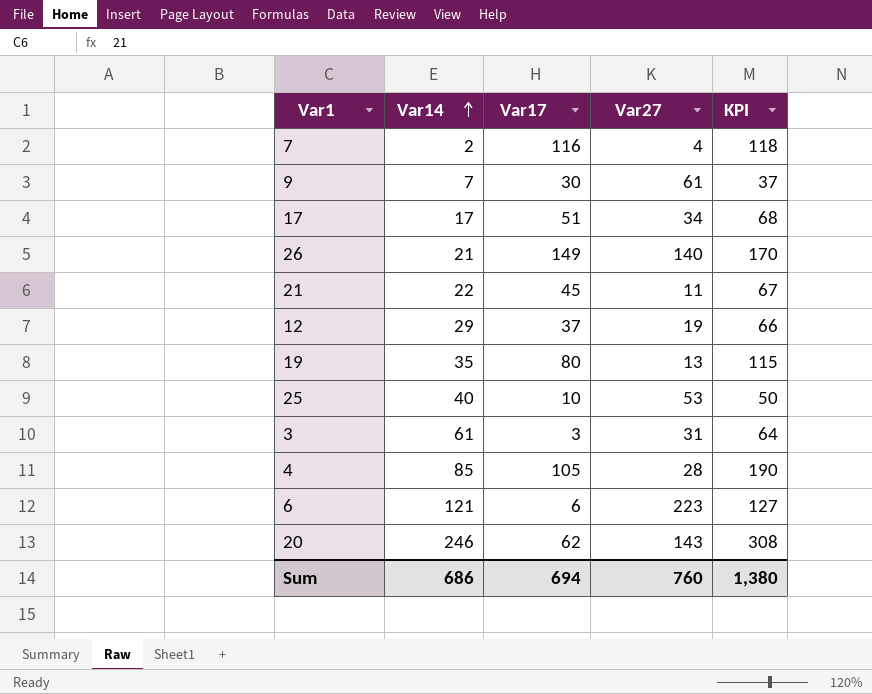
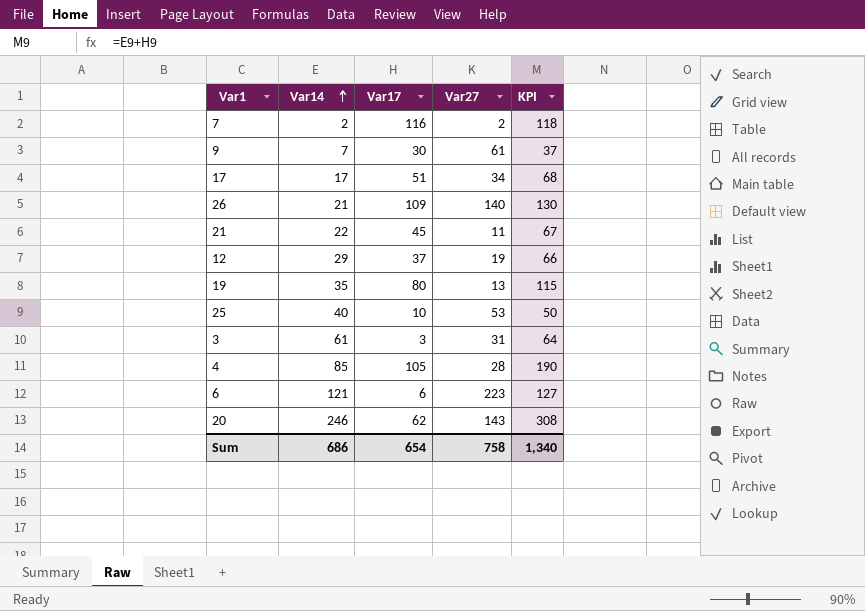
7 | Var27: 4 -> 2
26 | Var17: 149 -> 109
26 | KPI: 170 -> 130
Sum | Var17: 694 -> 654
Sum | Var27: 760 -> 758
Sum | KPI: 1,380 -> 1,340

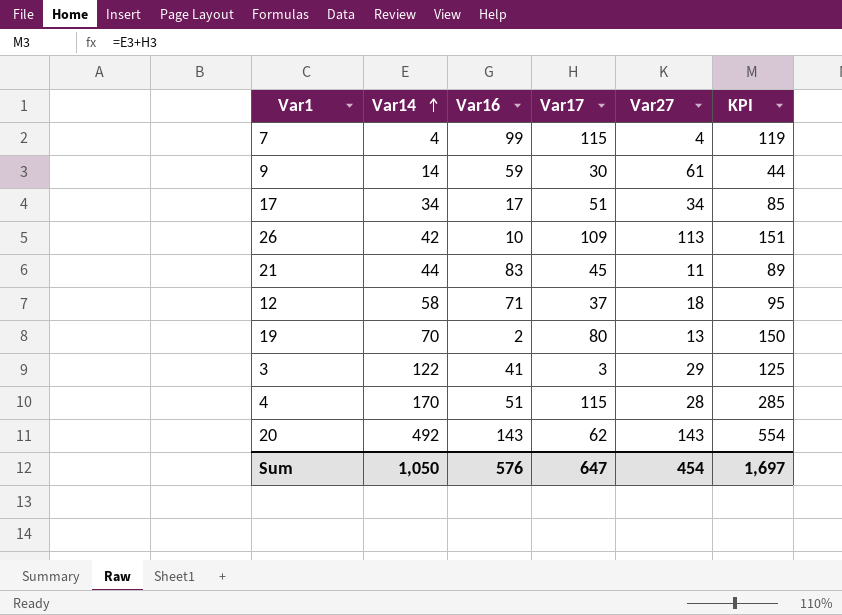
column Var16 | position: none -> 3
row 25: 40 | 10 | 53 | 50 -> none
row 6: 121 | 6 | 223 | 127 -> none
7 | Var14: 2 -> 4
7 | Var17: 116 -> 115
7 | Var27: 2 -> 4
7 | KPI: 118 -> 119
9 | Var14: 7 -> 14
9 | KPI: 37 -> 44
17 | Var14: 17 -> 34
17 | KPI: 68 -> 85
26 | Var14: 21 -> 42
26 | Var27: 140 -> 113
26 | KPI: 130 -> 151
21 | Var14: 22 -> 44
21 | KPI: 67 -> 89
12 | Var14: 29 -> 58
12 | Var27: 19 -> 18
12 | KPI: 66 -> 95
19 | Var14: 35 -> 70
19 | KPI: 115 -> 150
3 | Var14: 61 -> 122
3 | Var27: 31 -> 29
3 | KPI: 64 -> 125
4 | Var14: 85 -> 170
4 | Var17: 105 -> 115
4 | KPI: 190 -> 285
20 | Var14: 246 -> 492
20 | KPI: 308 -> 554
Sum | Var14: 686 -> 1,050
Sum | Var17: 654 -> 647
Sum | Var27: 758 -> 454
Sum | KPI: 1,340 -> 1,697

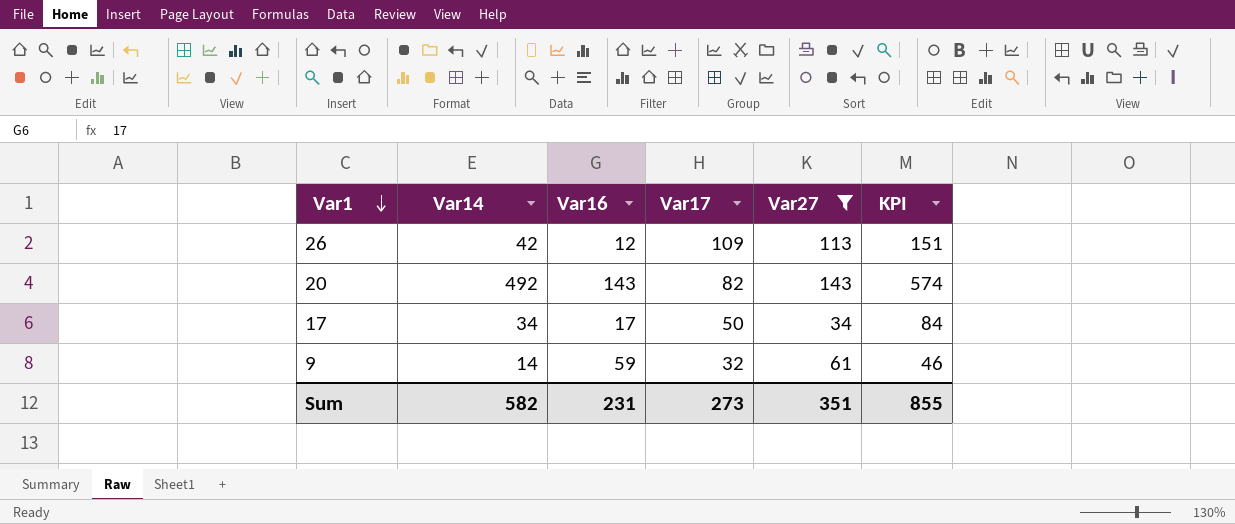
filter: none -> Var27 >= 34
row order: Var14 ascending -> Var1 descending
26 | Var16: 10 -> 12
20 | Var17: 62 -> 82
20 | KPI: 554 -> 574
17 | Var17: 51 -> 50
17 | KPI: 85 -> 84
9 | Var17: 30 -> 32
9 | KPI: 44 -> 46
Sum | Var14: 1,050 -> 582
Sum | Var16: 576 -> 231
Sum | Var17: 647 -> 273
Sum | Var27: 454 -> 351
Sum | KPI: 1,697 -> 855

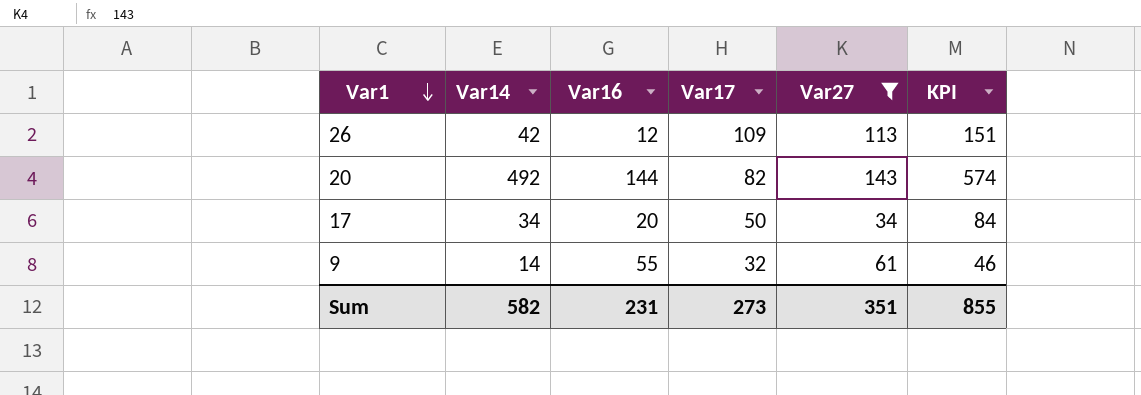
20 | Var16: 143 -> 144
17 | Var16: 17 -> 20
9 | Var16: 59 -> 55

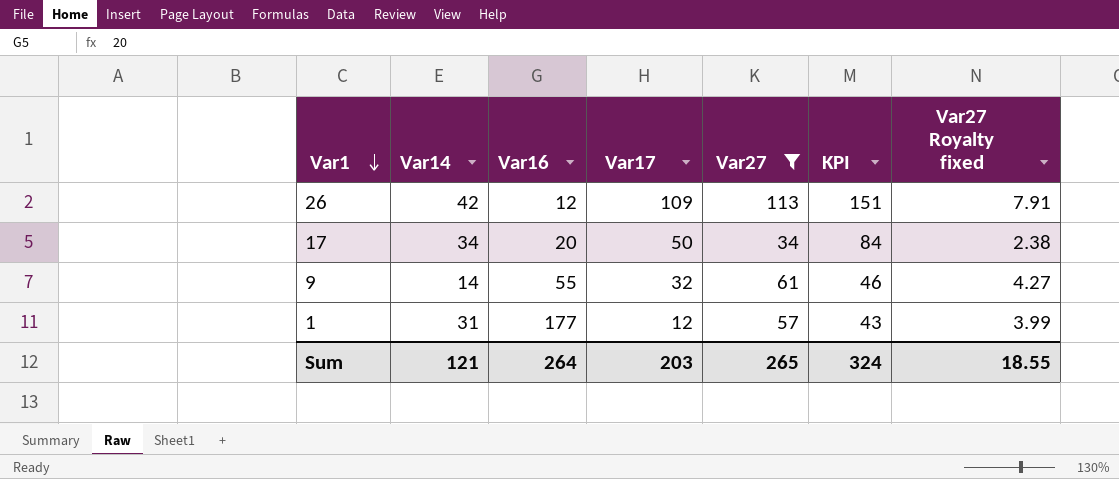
column Var27 Royalty fixed | formula: none -> [Var27] * 0.07
row 20: 492 | 144 | 82 | 143 | 574 -> none
row 1: none -> 31 | 177 | 12 | 57 | 43 | 3.99
Sum | Var14: 582 -> 121
Sum | Var16: 231 -> 264
Sum | Var17: 273 -> 203
Sum | Var27: 351 -> 265
Sum | KPI: 855 -> 324

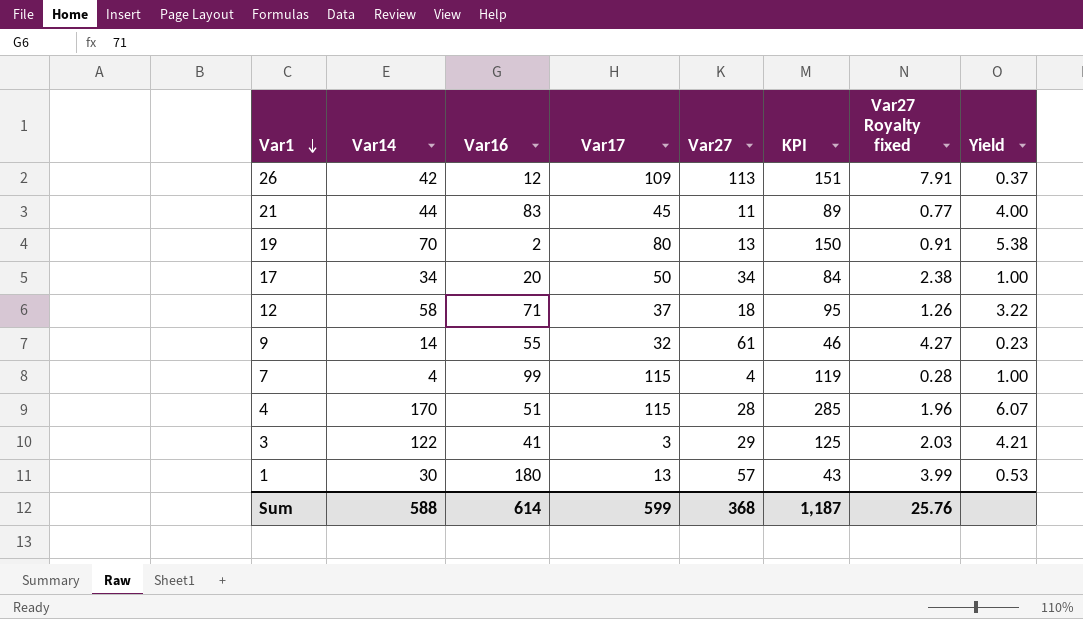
filter: Var27 >= 34 -> none
column Yield | formula: none -> [Var14] / [Var27]
1 | Var14: 31 -> 30
1 | Var16: 177 -> 180
1 | Var17: 12 -> 13
Sum | Var14: 121 -> 588
Sum | Var16: 264 -> 614
Sum | Var17: 203 -> 599
Sum | Var27: 265 -> 368
Sum | KPI: 324 -> 1,187
Sum | Var27 Royalty fixed: 18.55 -> 25.76

